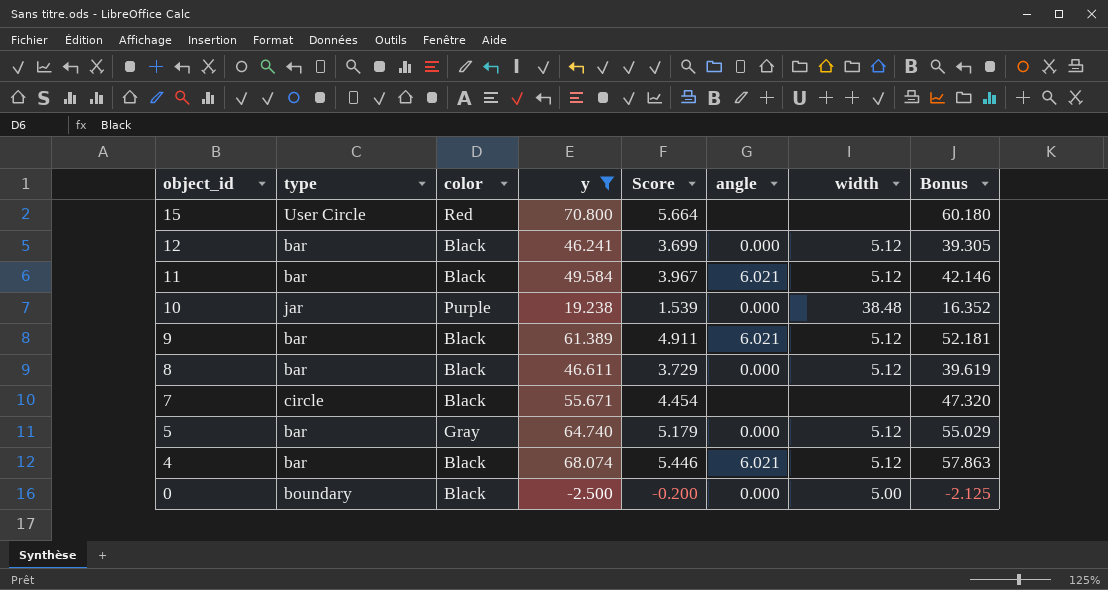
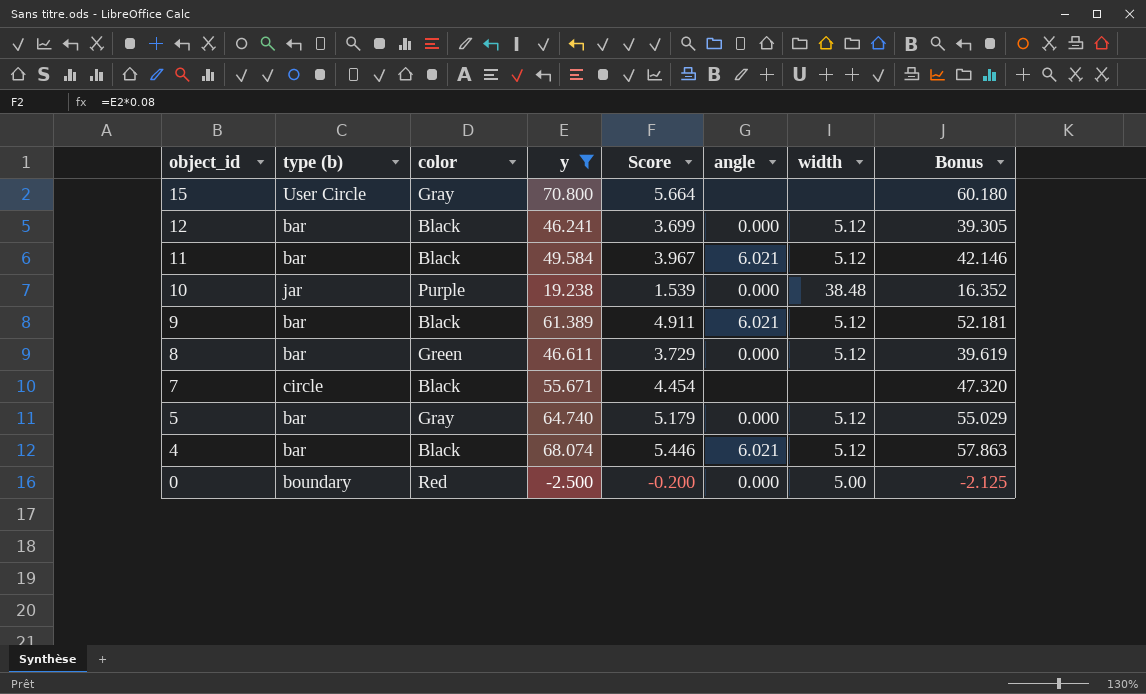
column name: type -> type (b)
15 | color: Red -> Gray
8 | color: Black -> Green
0 | color: Black -> Red

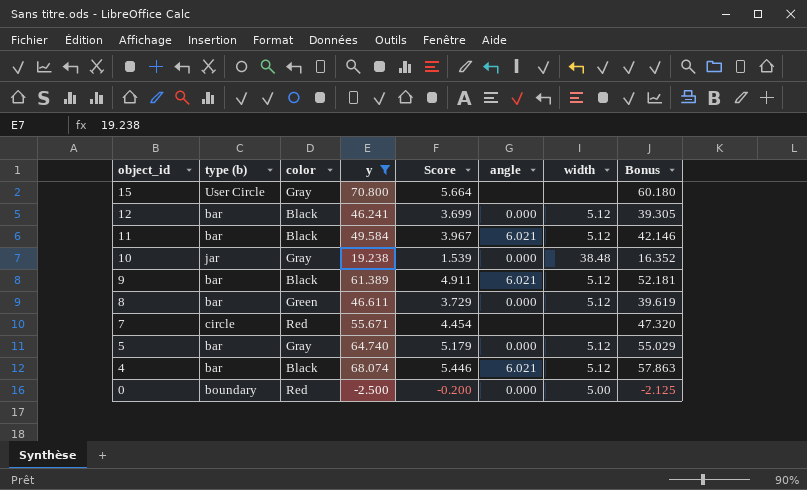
10 | color: Purple -> Gray
7 | color: Black -> Red

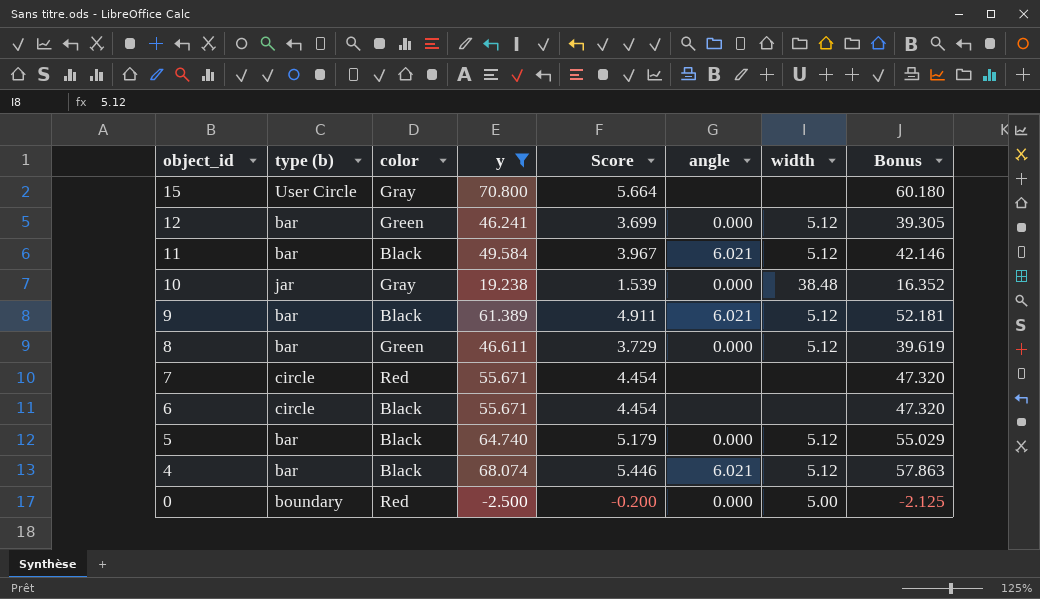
12 | color: Black -> Green
row 6: none -> circle | Black | 55.671 | 4.454 | none | none | 47.320
5 | color: Gray -> Black

